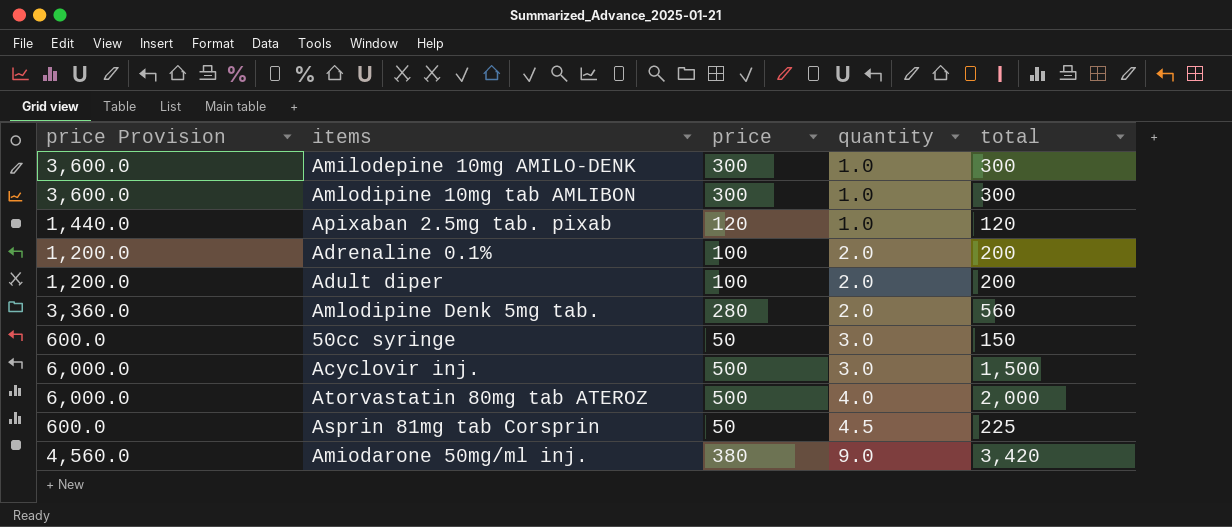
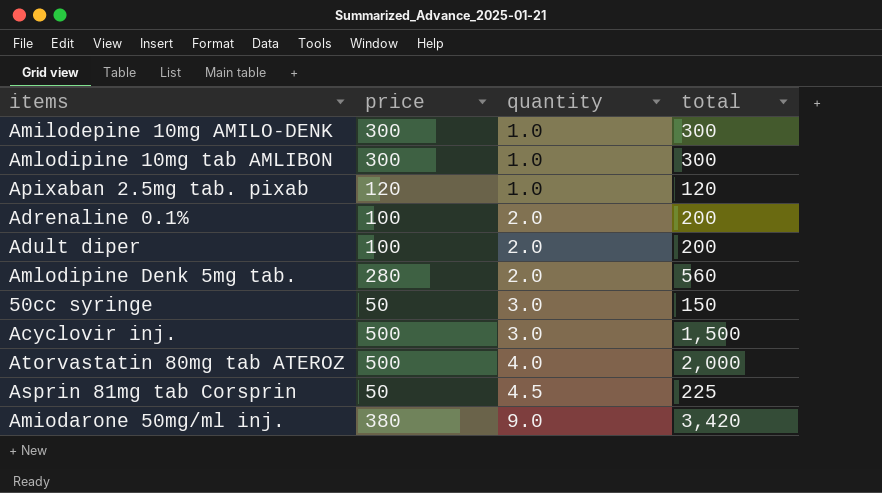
column price Provision | formula: [price] * 12 -> none

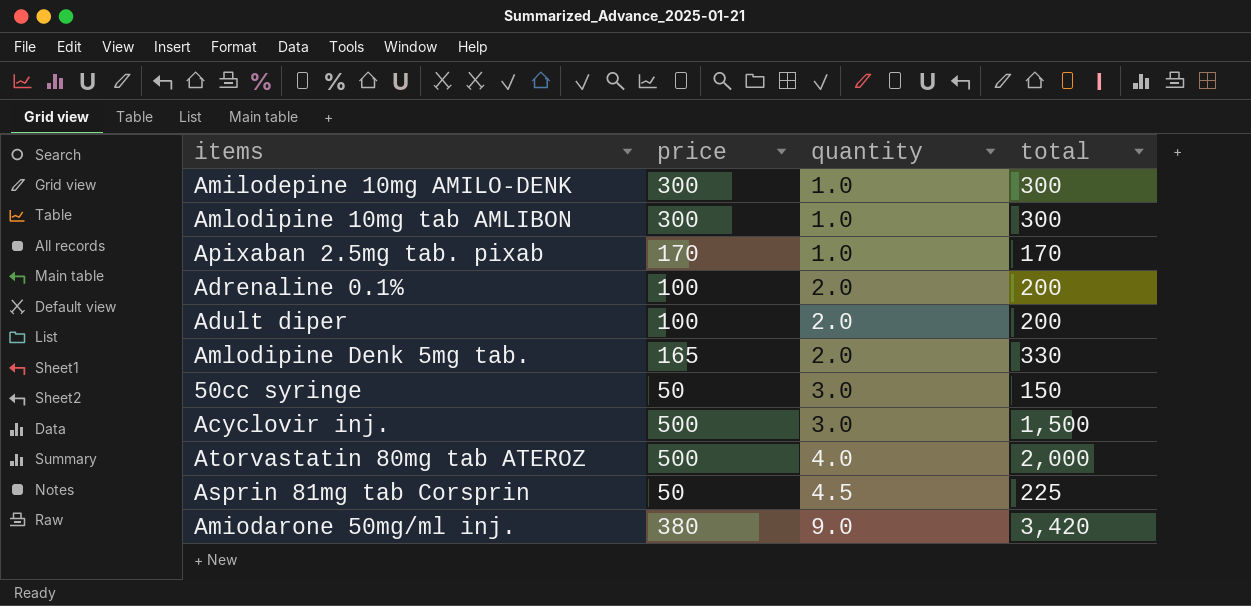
Apixaban 2.5mg tab. pixab | price: 120 -> 170
Apixaban 2.5mg tab. pixab | total: 120 -> 170
Amlodipine Denk 5mg tab. | price: 280 -> 165
Amlodipine Denk 5mg tab. | total: 560 -> 330

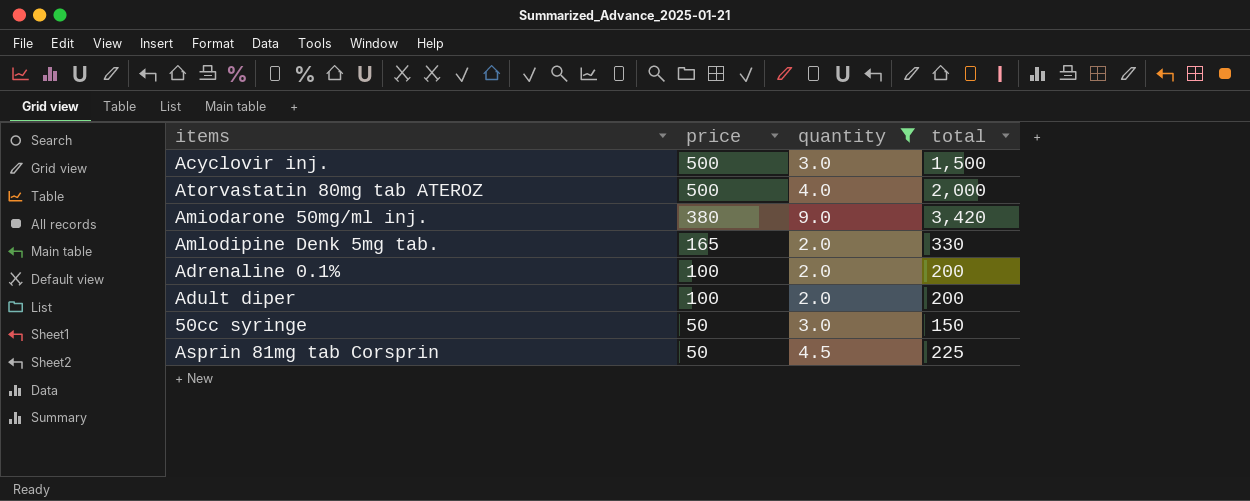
filter: none -> quantity != 1.0
row order: quantity ascending -> price descending

